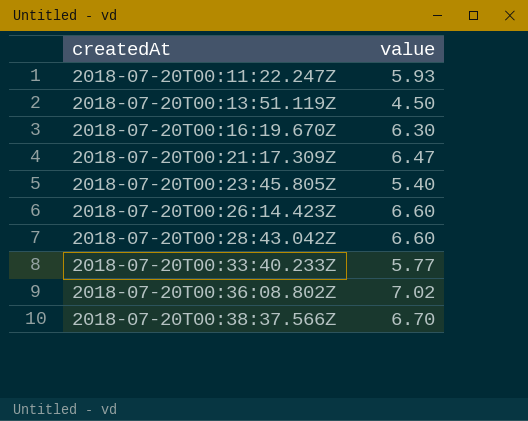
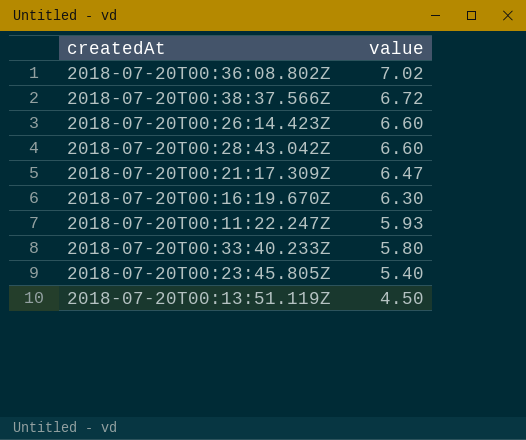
row order: createdAt ascending -> value descending
2018-07-20T00:38:37.566Z | value: 6.70 -> 6.72
2018-07-20T00:33:40.233Z | value: 5.77 -> 5.80

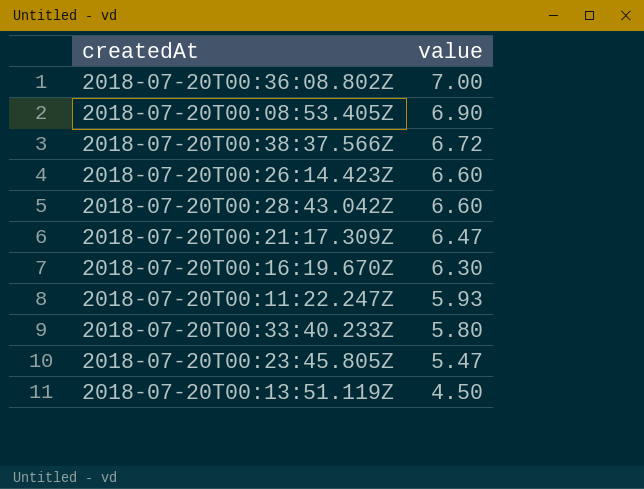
2018-07-20T00:36:08.802Z | value: 7.02 -> 7.00
row 2018-07-20T00:08:53.405Z: none -> 6.90
2018-07-20T00:23:45.805Z | value: 5.40 -> 5.47

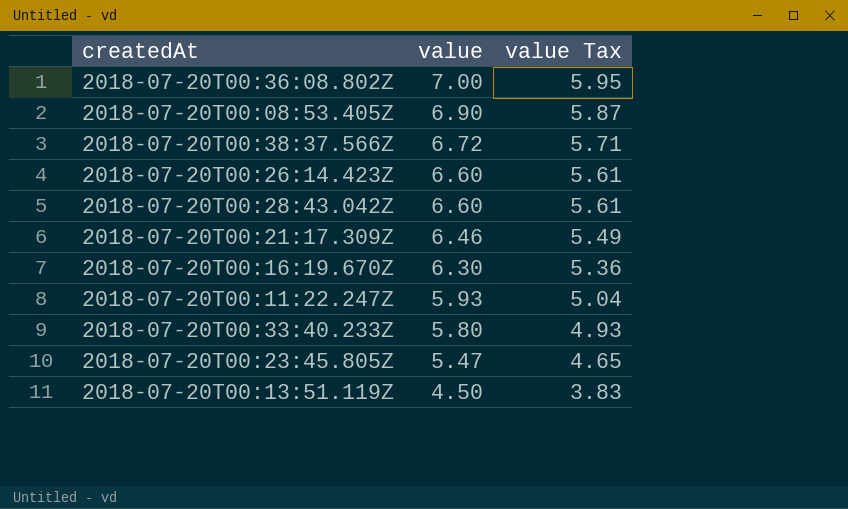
column value Tax | formula: none -> [value] * 0.85
2018-07-20T00:21:17.309Z | value: 6.47 -> 6.46

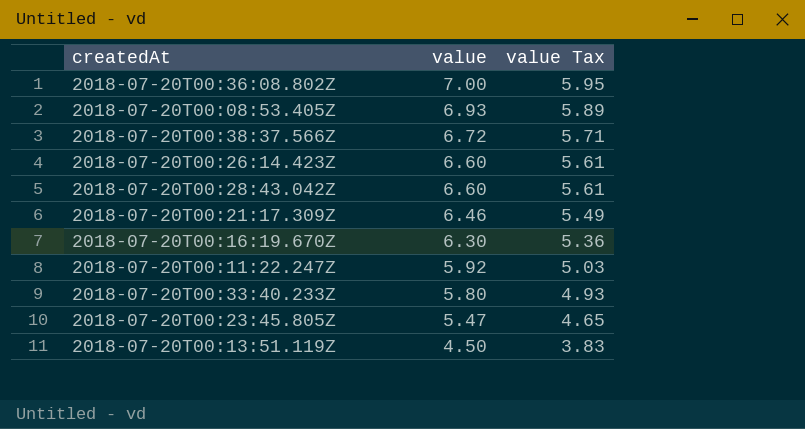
2018-07-20T00:08:53.405Z | value: 6.90 -> 6.93
2018-07-20T00:08:53.405Z | value Tax: 5.87 -> 5.89
2018-07-20T00:11:22.247Z | value: 5.93 -> 5.92
2018-07-20T00:11:22.247Z | value Tax: 5.04 -> 5.03

